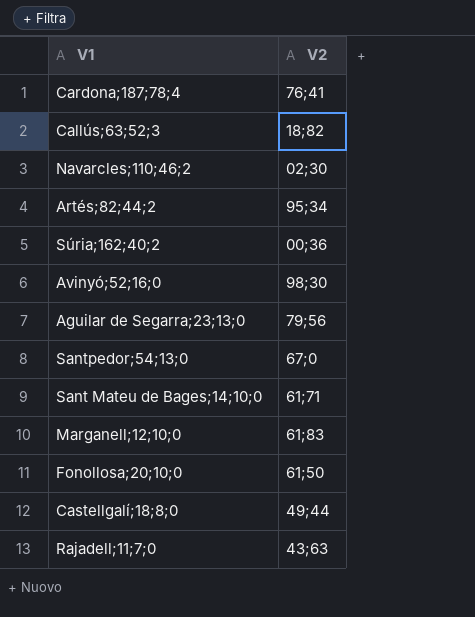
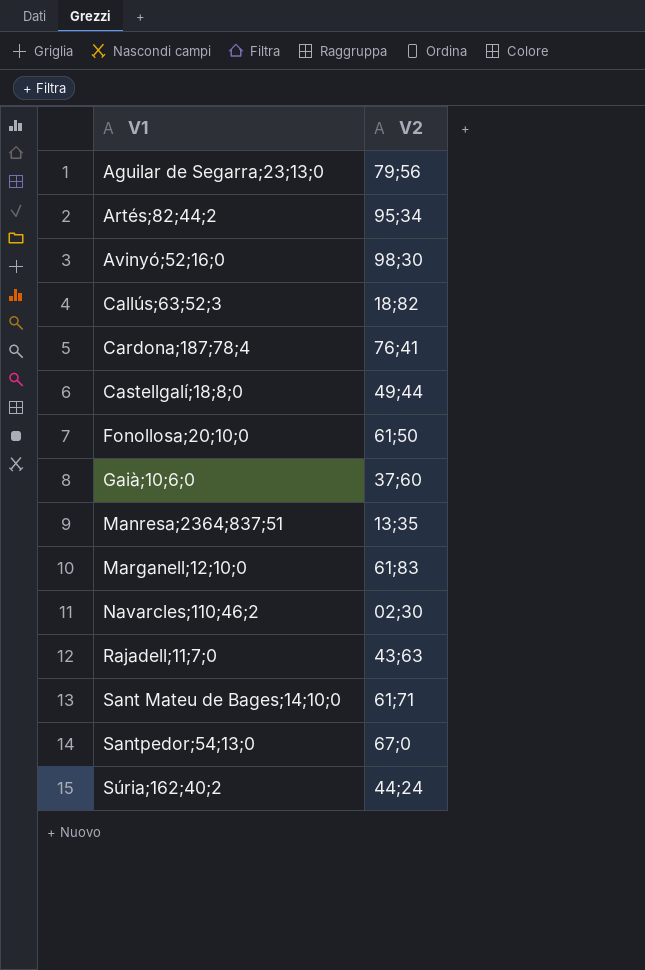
row order: none -> V1 ascending
row Gaià;10;6;0: none -> 37;60
row Manresa;2364;837;51: none -> 13;35
Súria;162;40;2 | V2: 00;36 -> 44;24

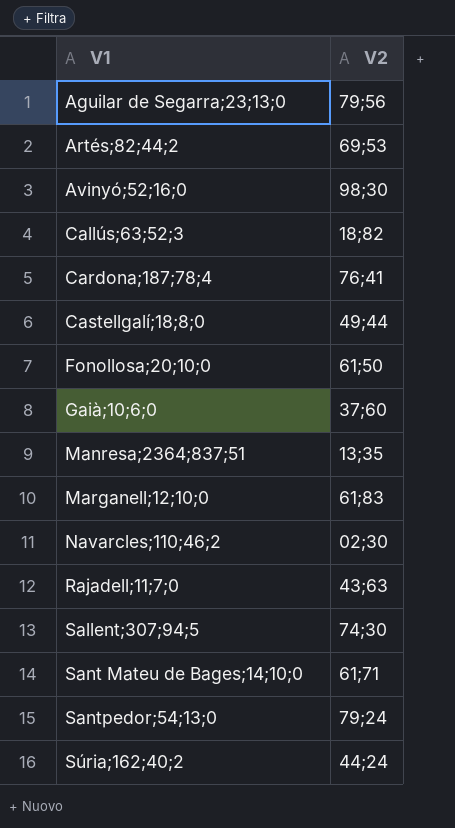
Artés;82;44;2 | V2: 95;34 -> 69;53
row Sallent;307;94;5: none -> 74;30
Santpedor;54;13;0 | V2: 67;0 -> 79;24

